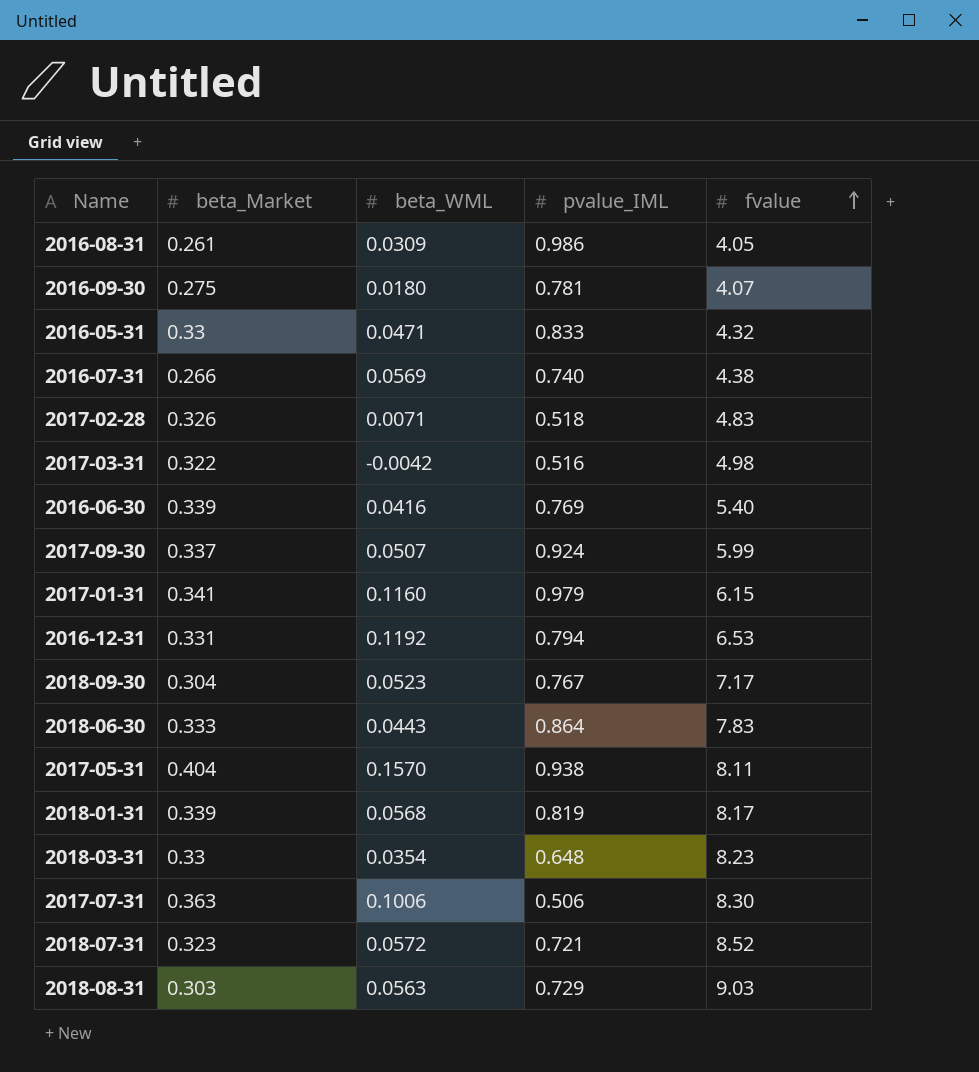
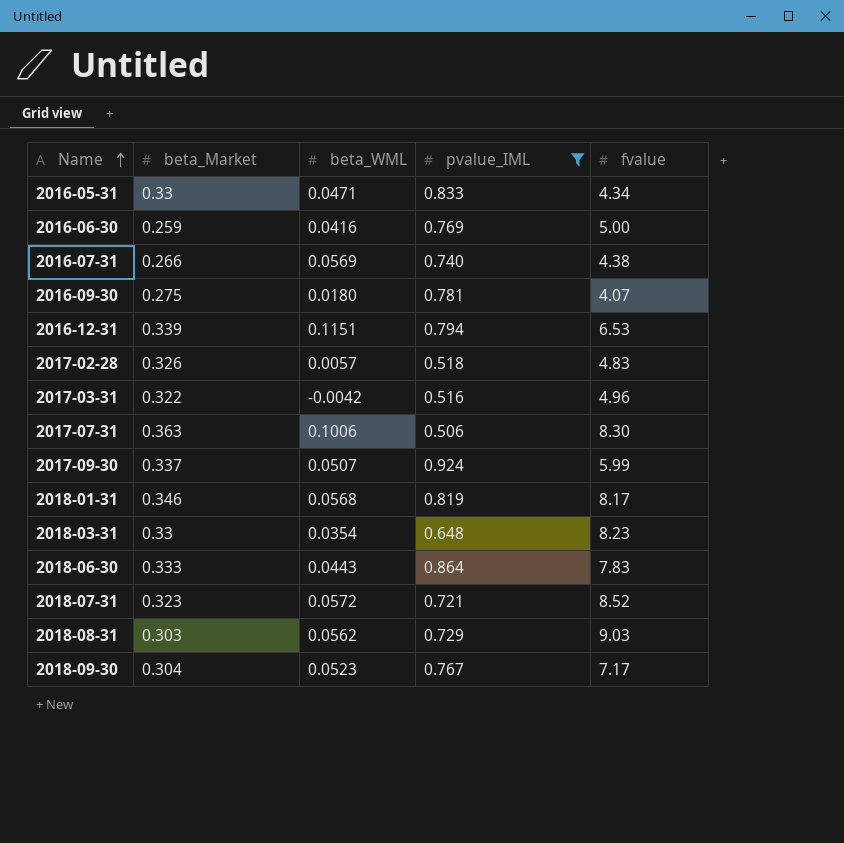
filter: none -> pvalue_IML <= 0.924
row order: fvalue ascending -> Name ascending
2016-05-31 | fvalue: 4.32 -> 4.34
2016-06-30 | beta_Market: 0.339 -> 0.259
2016-06-30 | fvalue: 5.40 -> 5.00
2016-12-31 | beta_Market: 0.331 -> 0.339
2016-12-31 | beta_WML: 0.1192 -> 0.1151
2017-02-28 | beta_WML: 0.0071 -> 0.0057
2017-03-31 | fvalue: 4.98 -> 4.96
2018-01-31 | beta_Market: 0.339 -> 0.346
2018-08-31 | beta_WML: 0.0563 -> 0.0562

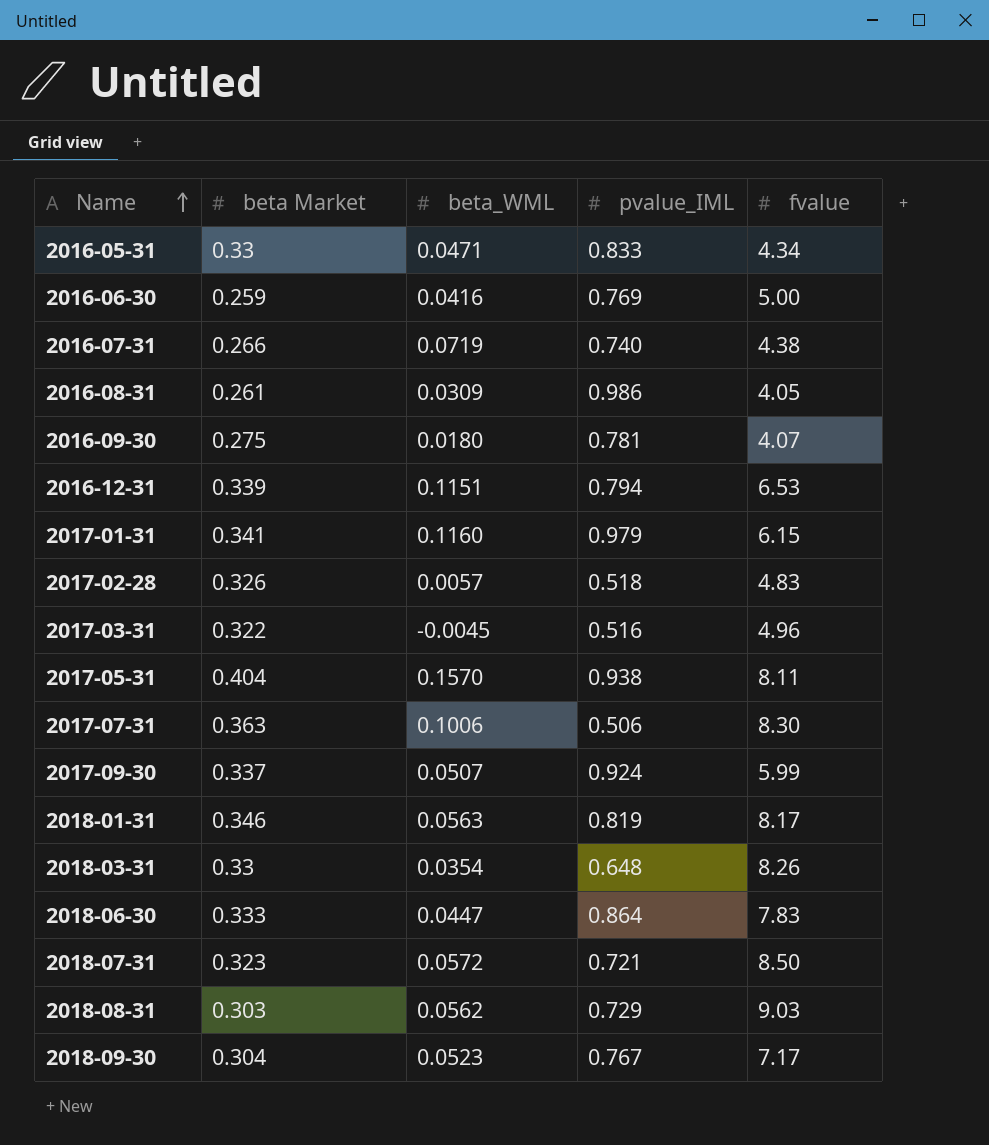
filter: pvalue_IML <= 0.924 -> none
column name: beta_Market -> beta Market
2016-07-31 | beta_WML: 0.0569 -> 0.0719
2017-03-31 | beta_WML: -0.0042 -> -0.0045
2018-01-31 | beta_WML: 0.0568 -> 0.0563
2018-03-31 | fvalue: 8.23 -> 8.26
2018-06-30 | beta_WML: 0.0443 -> 0.0447
2018-07-31 | fvalue: 8.52 -> 8.50

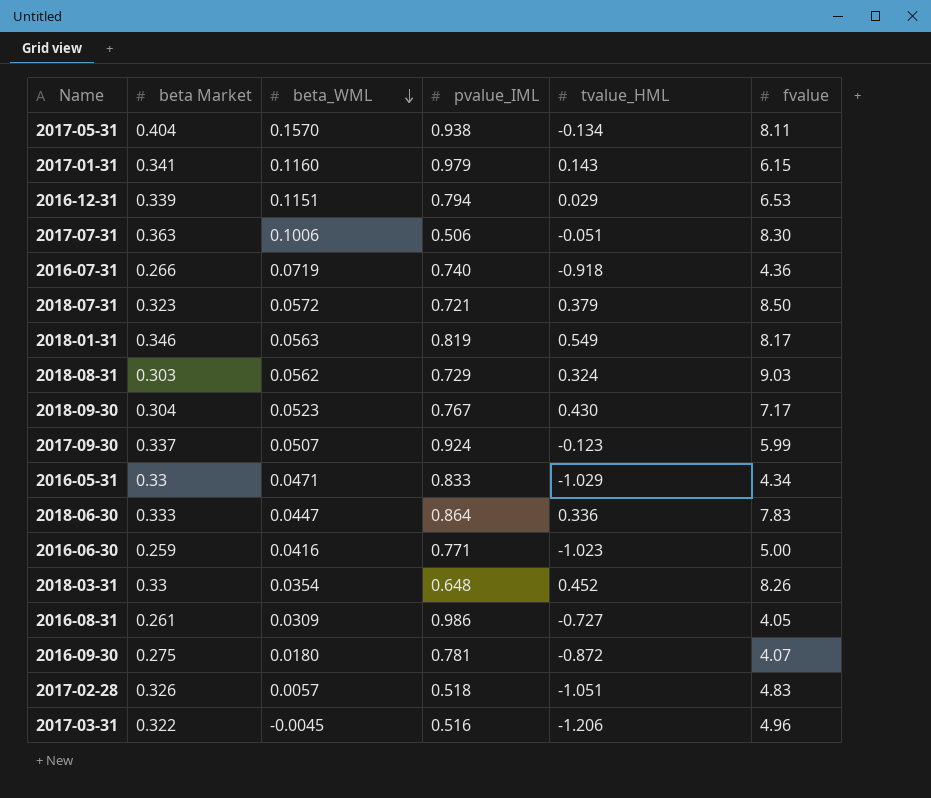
row order: Name ascending -> beta_WML descending
column tvalue_HML | position: none -> 5
2016-07-31 | fvalue: 4.38 -> 4.36
2016-06-30 | pvalue_IML: 0.769 -> 0.771

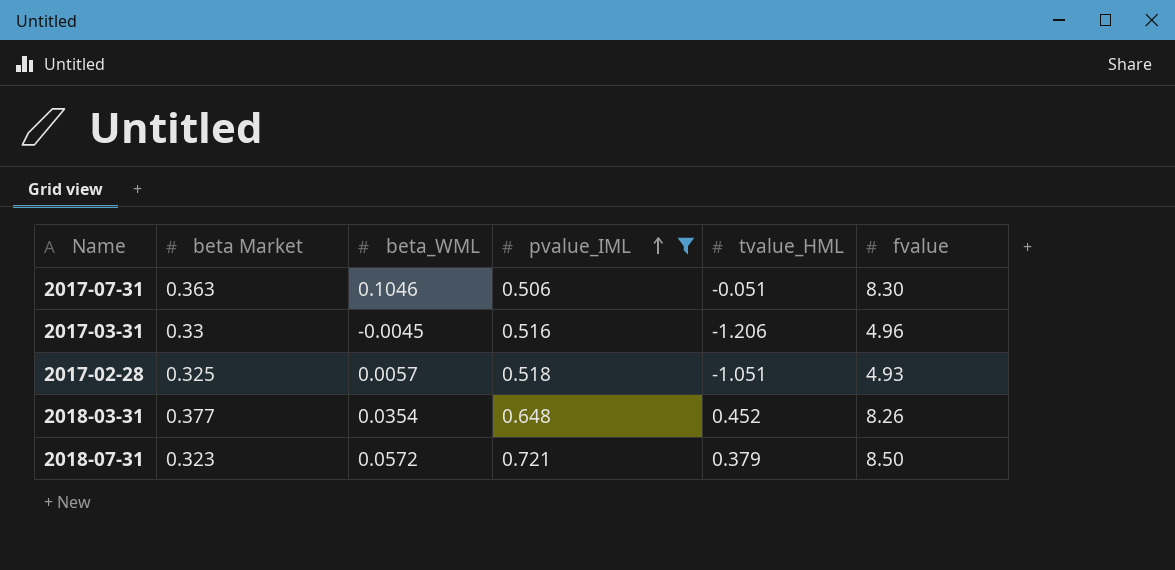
filter: none -> pvalue_IML <= 0.721
row order: beta_WML descending -> pvalue_IML ascending
2017-07-31 | beta_WML: 0.1006 -> 0.1046
2017-03-31 | beta Market: 0.322 -> 0.33
2017-02-28 | beta Market: 0.326 -> 0.325
2017-02-28 | fvalue: 4.83 -> 4.93
2018-03-31 | beta Market: 0.33 -> 0.377

